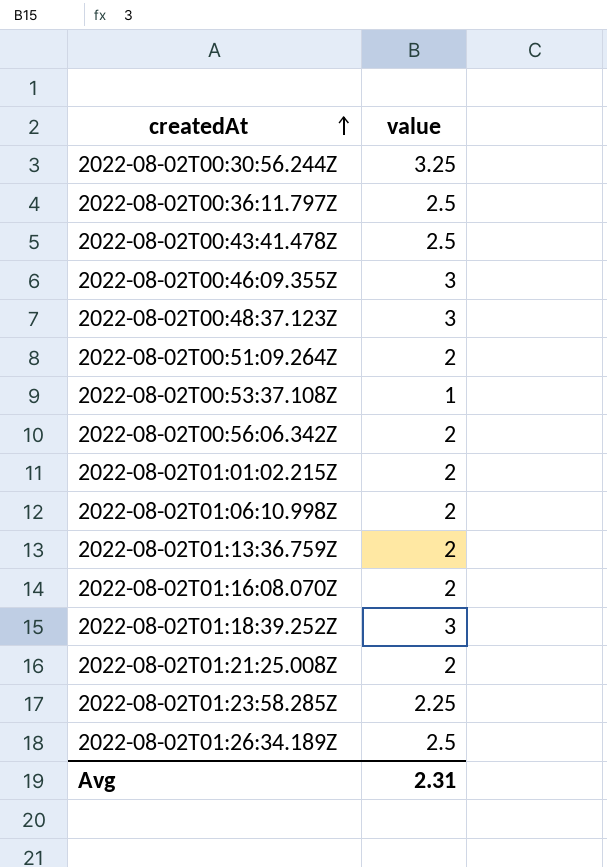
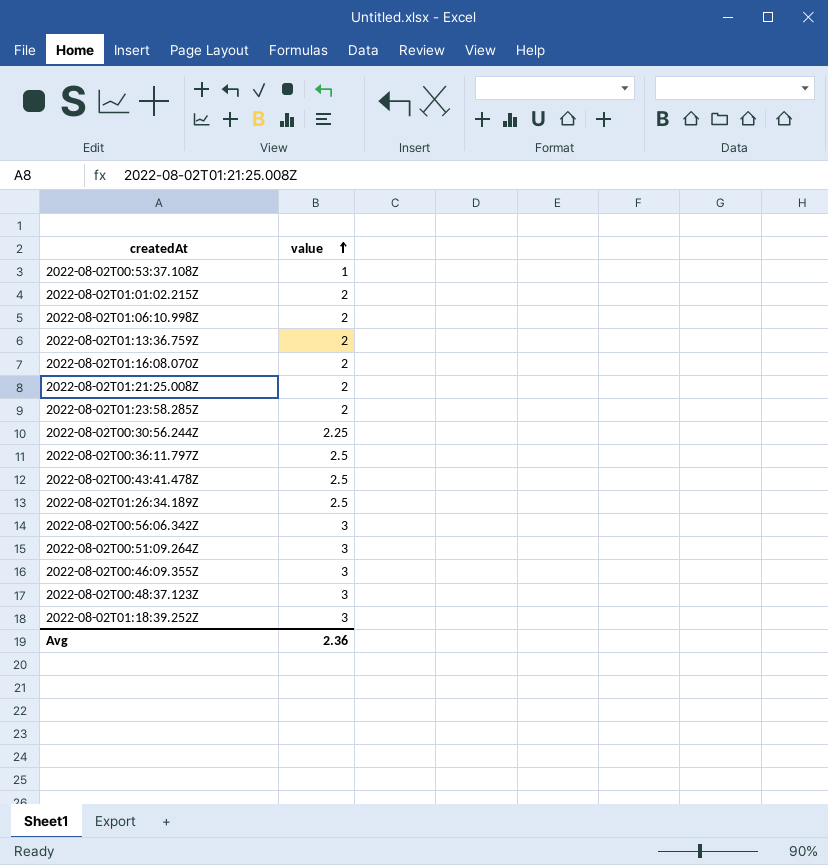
row order: createdAt ascending -> value ascending
2022-08-02T01:23:58.285Z | value: 2.25 -> 2
2022-08-02T00:30:56.244Z | value: 3.25 -> 2.25
2022-08-02T00:56:06.342Z | value: 2 -> 3
2022-08-02T00:51:09.264Z | value: 2 -> 3
Avg | value: 2.31 -> 2.36

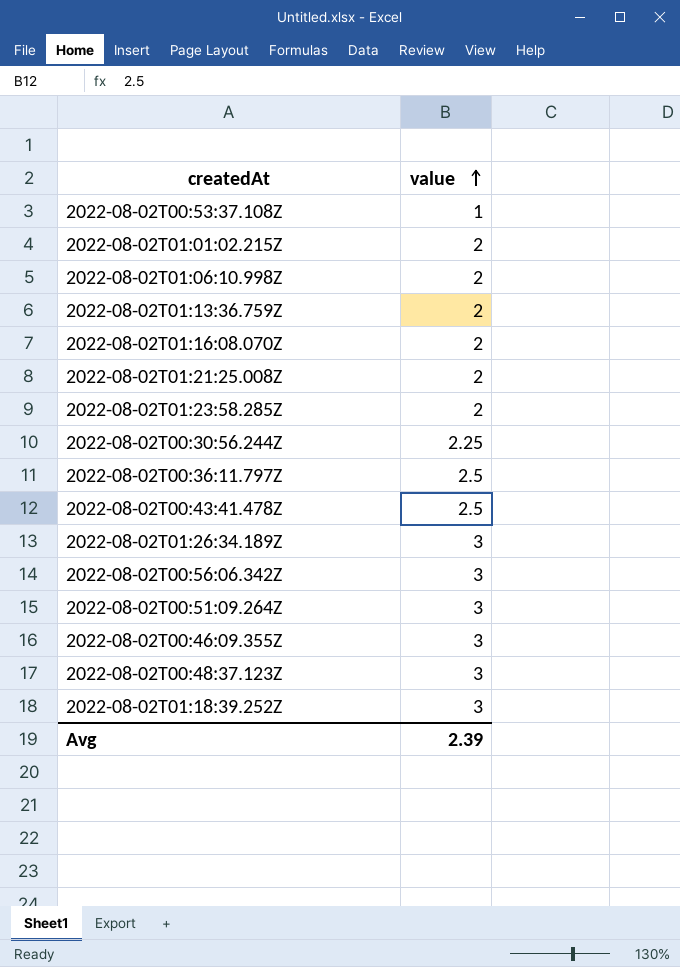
2022-08-02T01:26:34.189Z | value: 2.5 -> 3
Avg | value: 2.36 -> 2.39

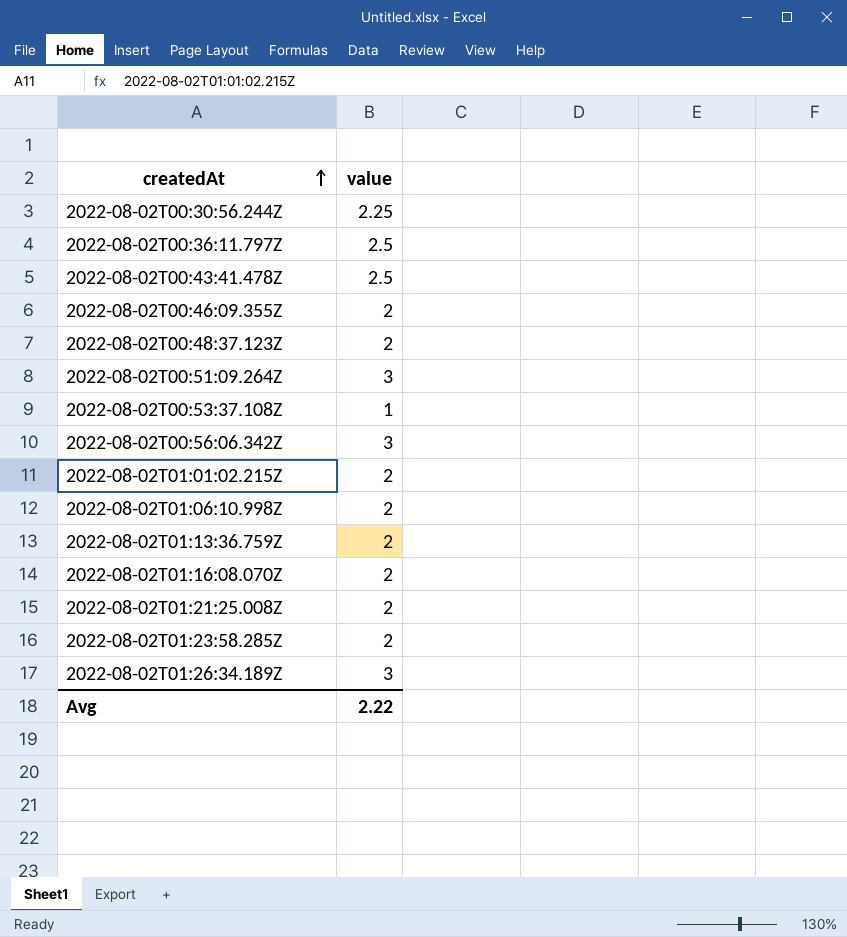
row order: value ascending -> createdAt ascending
row 2022-08-02T01:18:39.252Z: 3 -> none
2022-08-02T00:46:09.355Z | value: 3 -> 2
2022-08-02T00:48:37.123Z | value: 3 -> 2
Avg | value: 2.39 -> 2.22

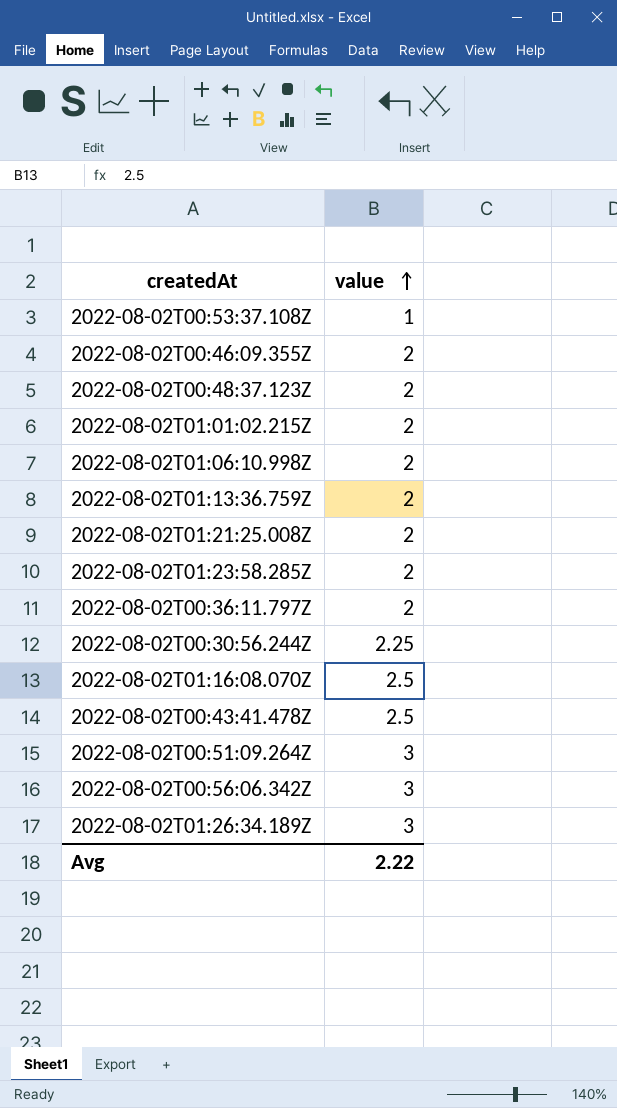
row order: createdAt ascending -> value ascending
2022-08-02T00:36:11.797Z | value: 2.5 -> 2
2022-08-02T01:16:08.070Z | value: 2 -> 2.5

